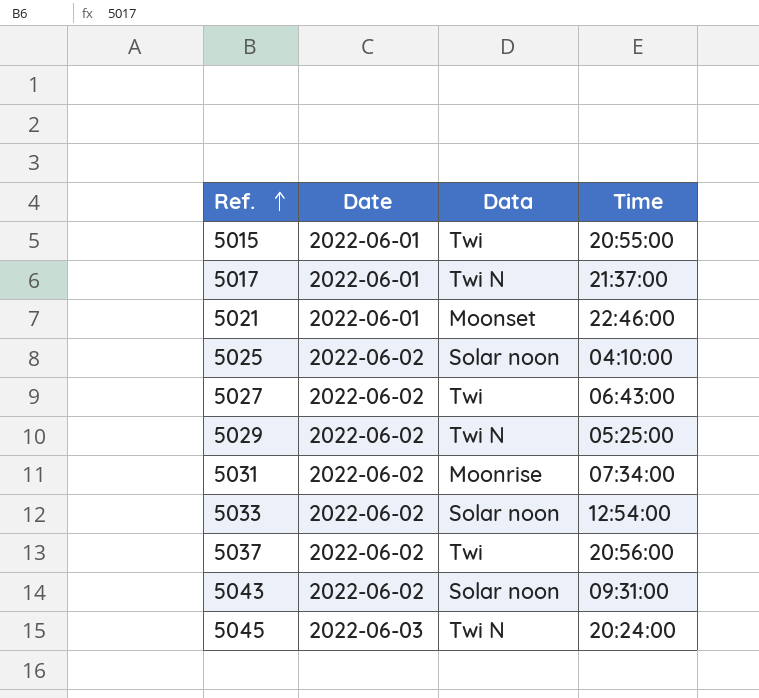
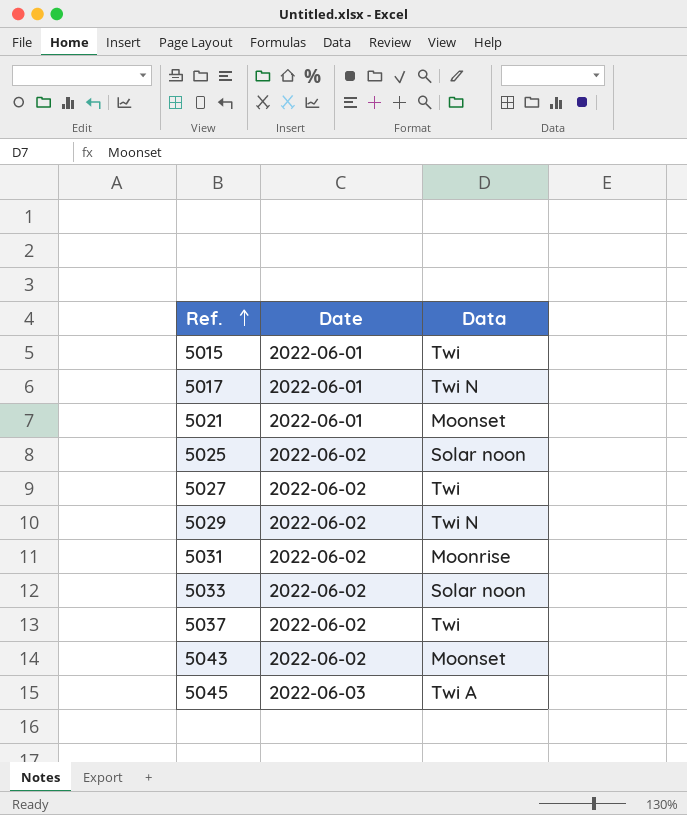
column Time | position: 4 -> none
5043 | Data: Solar noon -> Moonset
5045 | Data: Twi N -> Twi A

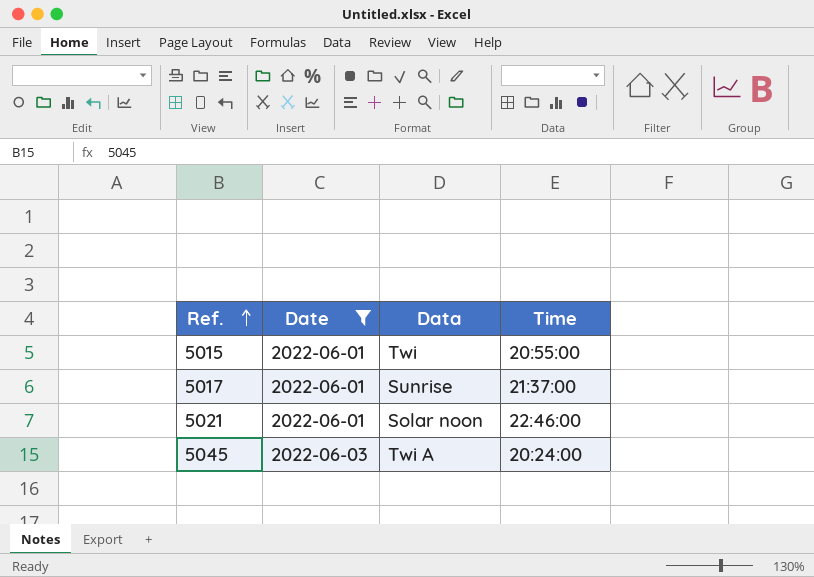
filter: none -> Date != 2022-06-02
column Time | position: none -> 4
5017 | Data: Twi N -> Sunrise
5021 | Data: Moonset -> Solar noon

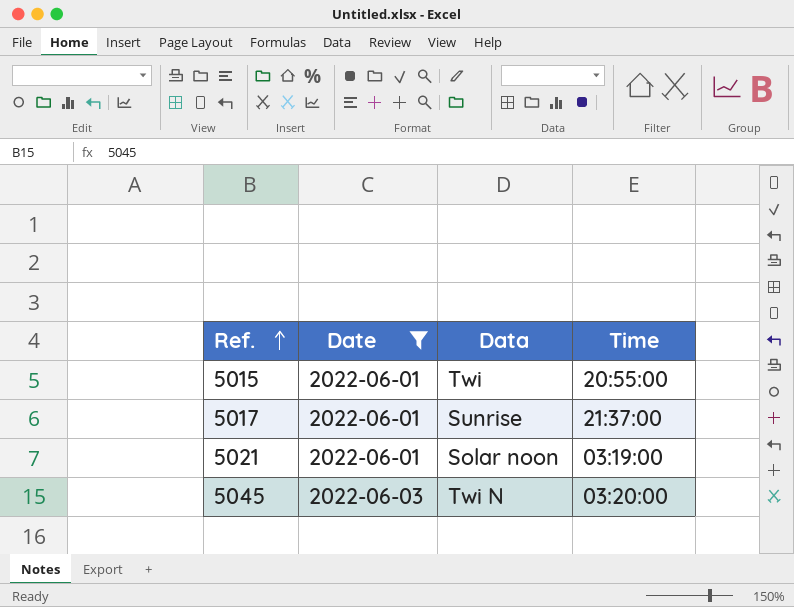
5021 | Time: 22:46:00 -> 03:19:00
5045 | Data: Twi A -> Twi N
5045 | Time: 20:24:00 -> 03:20:00

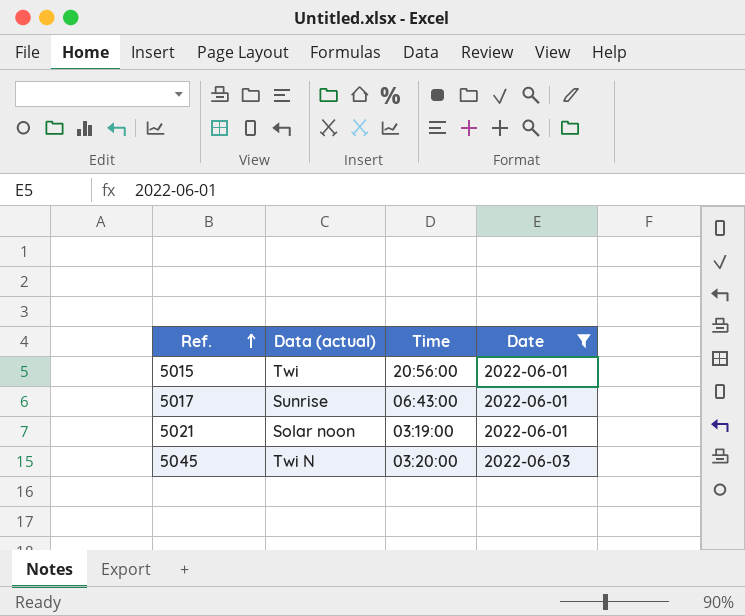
column name: Data -> Data (actual)
column Date | position: 2 -> 4
5015 | Time: 20:55:00 -> 20:56:00
5017 | Time: 21:37:00 -> 06:43:00

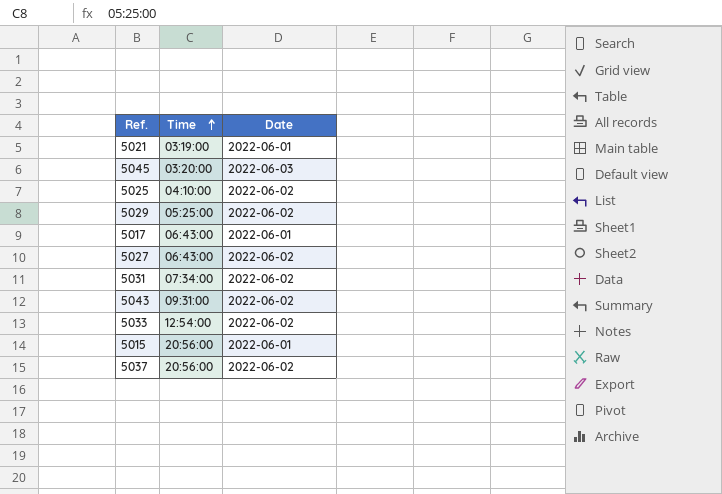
filter: Date != 2022-06-02 -> none
row order: Ref. ascending -> Time ascending
column Data (actual) | position: 2 -> none

